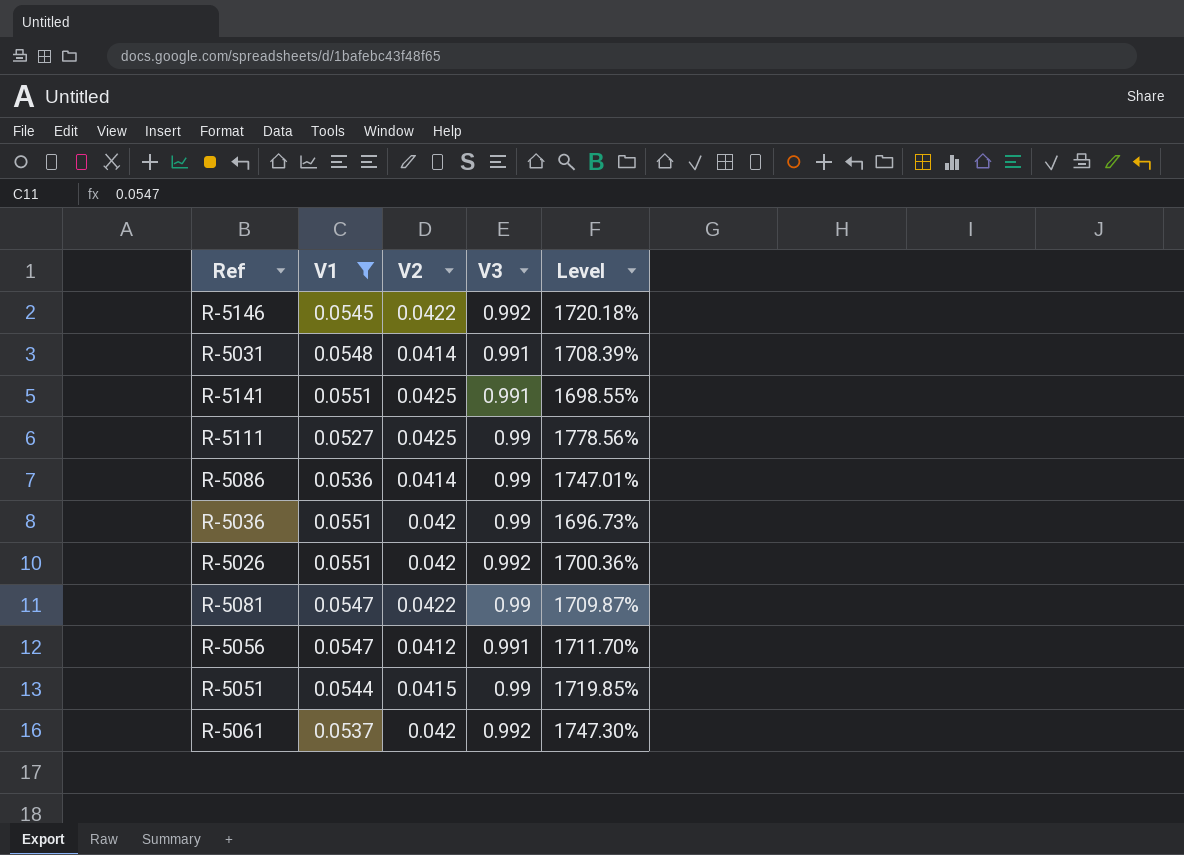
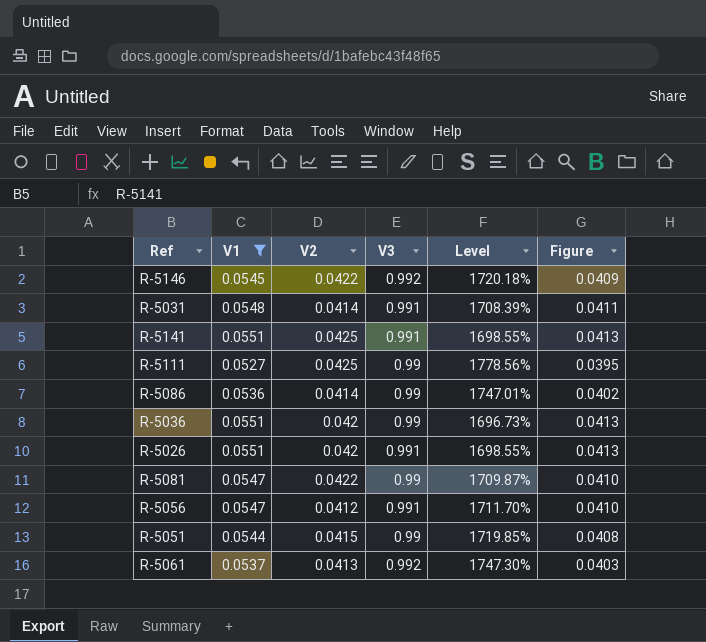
column Figure | formula: none -> [V1] * 0.75
R-5026 | V3: 0.992 -> 0.991
R-5026 | Level: 1700.36% -> 1698.55%
R-5061 | V2: 0.042 -> 0.0413

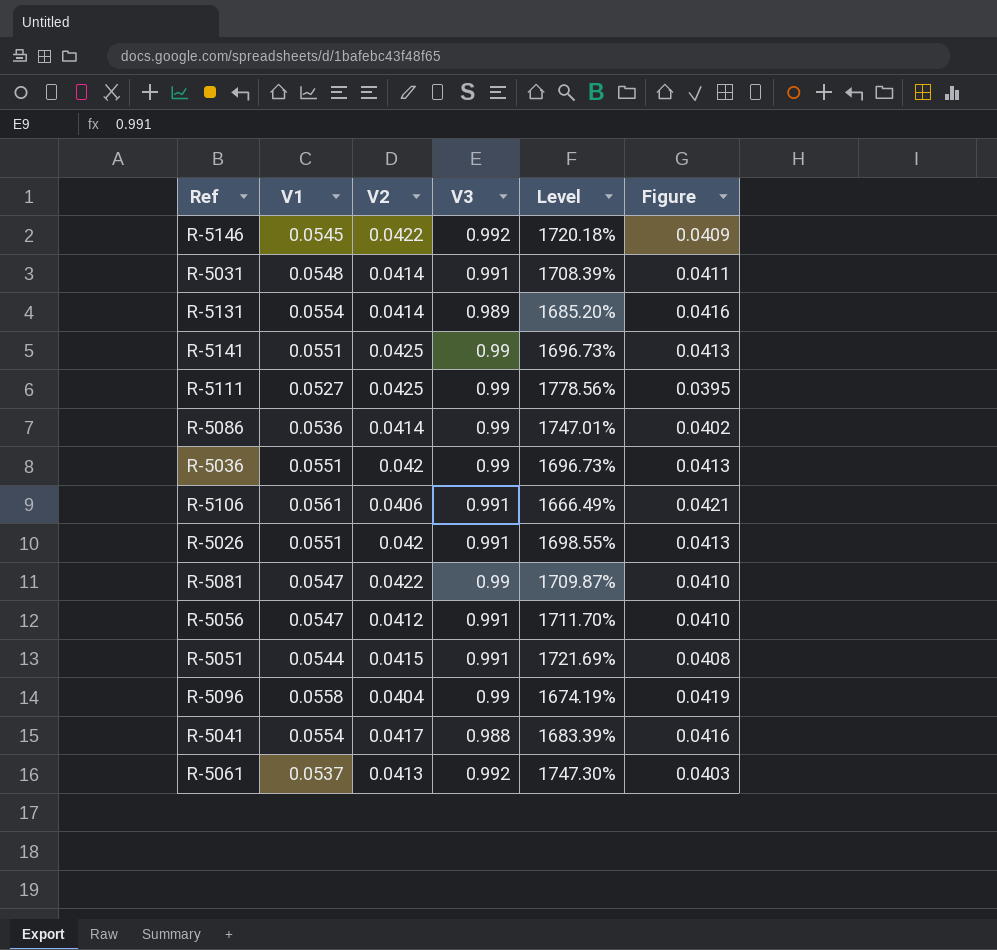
filter: V1 <= 0.0551 -> none
R-5141 | V3: 0.991 -> 0.99
R-5141 | Level: 1698.55% -> 1696.73%
R-5051 | V3: 0.99 -> 0.991
R-5051 | Level: 1719.85% -> 1721.69%

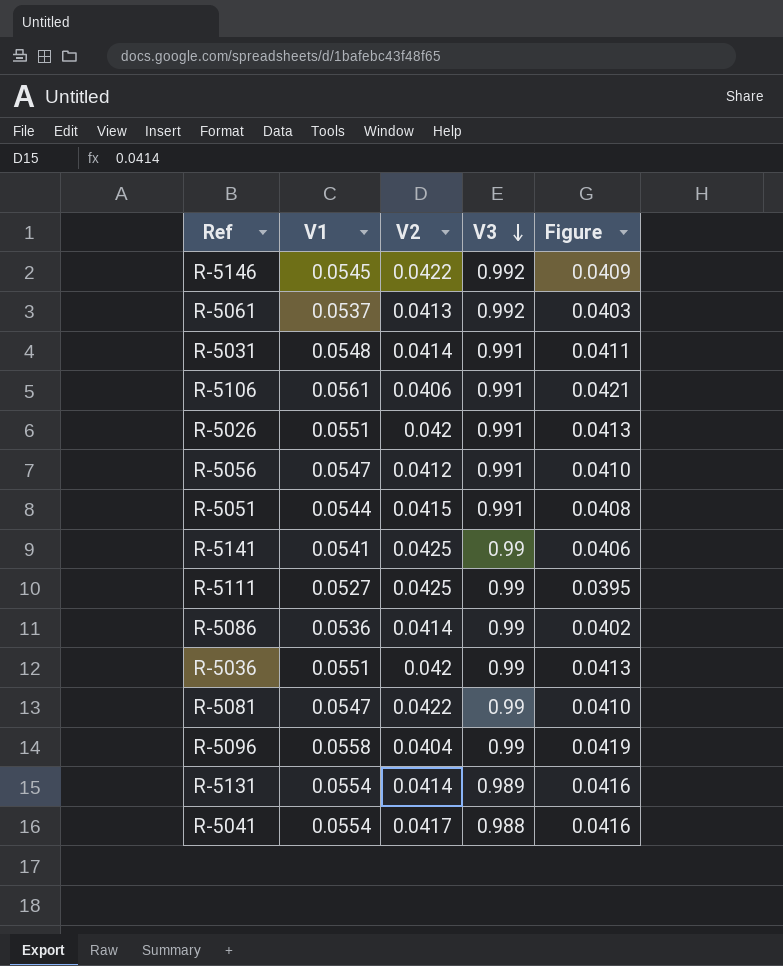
row order: none -> V3 descending
column Level | formula: ([V3] - [V1]) / [V1] -> none
R-5141 | V1: 0.0551 -> 0.0541
R-5141 | Figure: 0.0413 -> 0.0406

